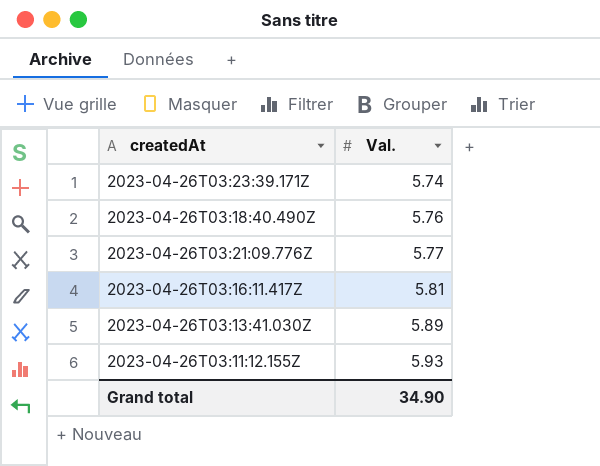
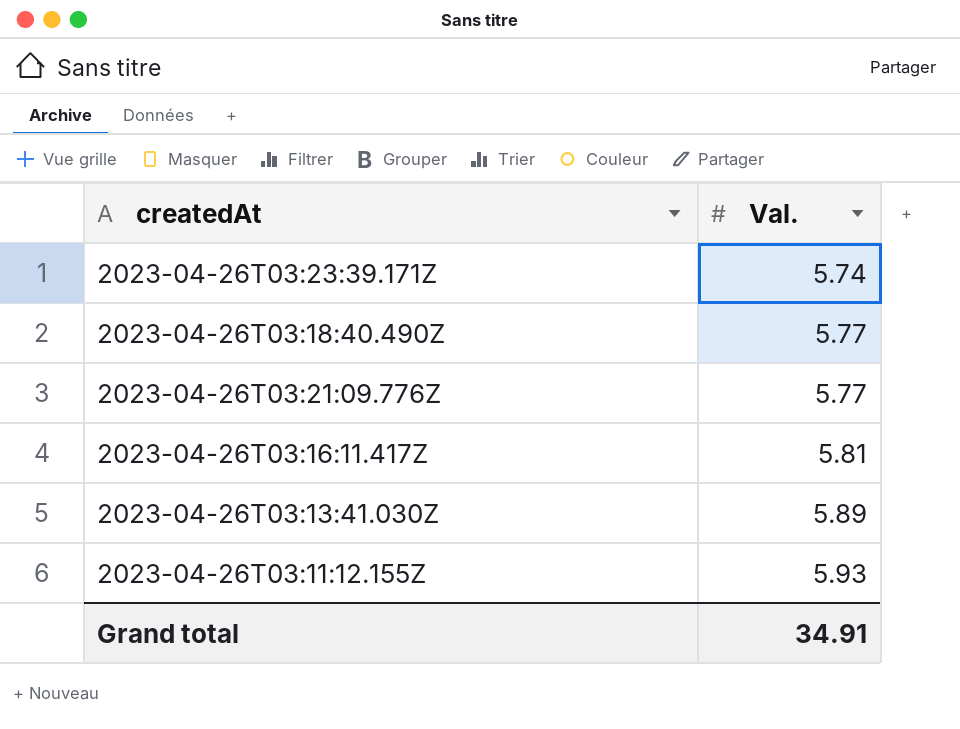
2023-04-26T03:18:40.490Z | Val.: 5.76 -> 5.77
Grand total | Val.: 34.90 -> 34.91

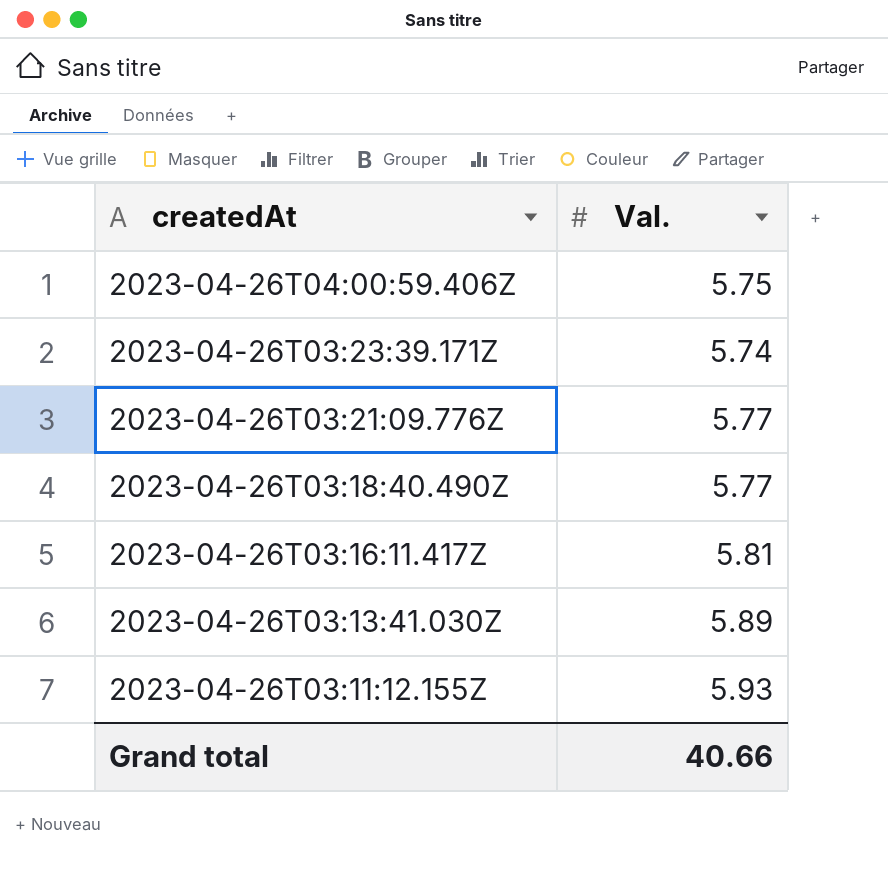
row order: Val. ascending -> createdAt descending
row 2023-04-26T04:00:59.406Z: none -> 5.75
Grand total | Val.: 34.91 -> 40.66

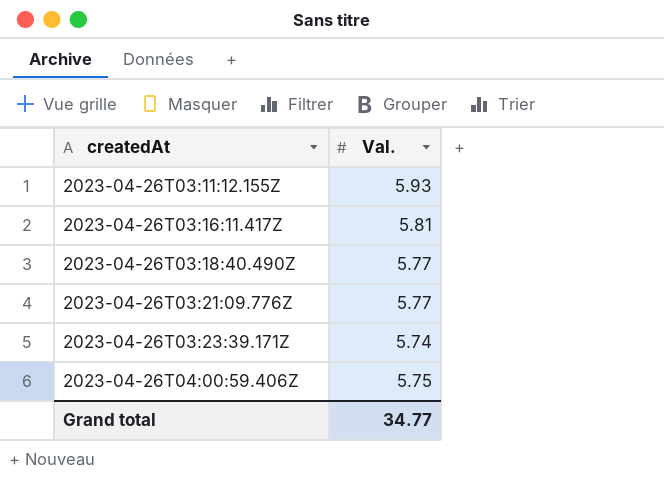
row order: createdAt descending -> createdAt ascending
row 2023-04-26T03:13:41.030Z: 5.89 -> none
Grand total | Val.: 40.66 -> 34.77

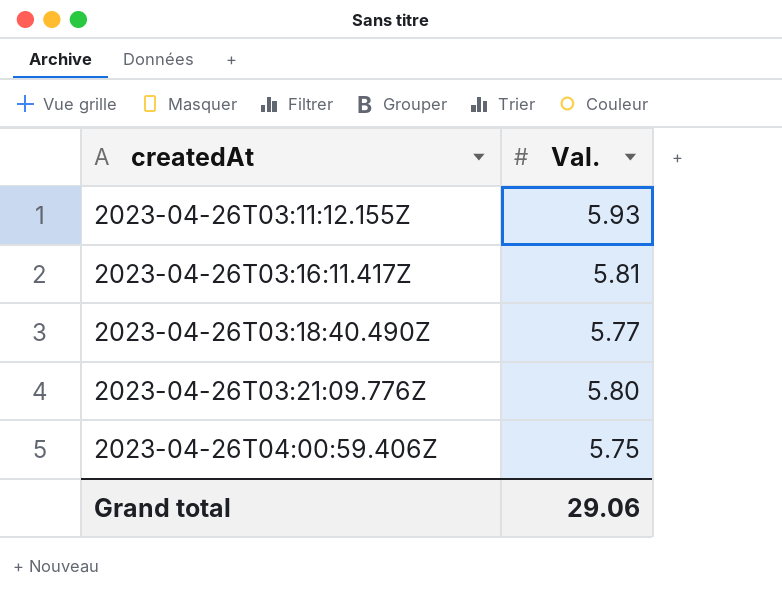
row 2023-04-26T03:23:39.171Z: 5.74 -> none
2023-04-26T03:21:09.776Z | Val.: 5.77 -> 5.80
Grand total | Val.: 34.77 -> 29.06

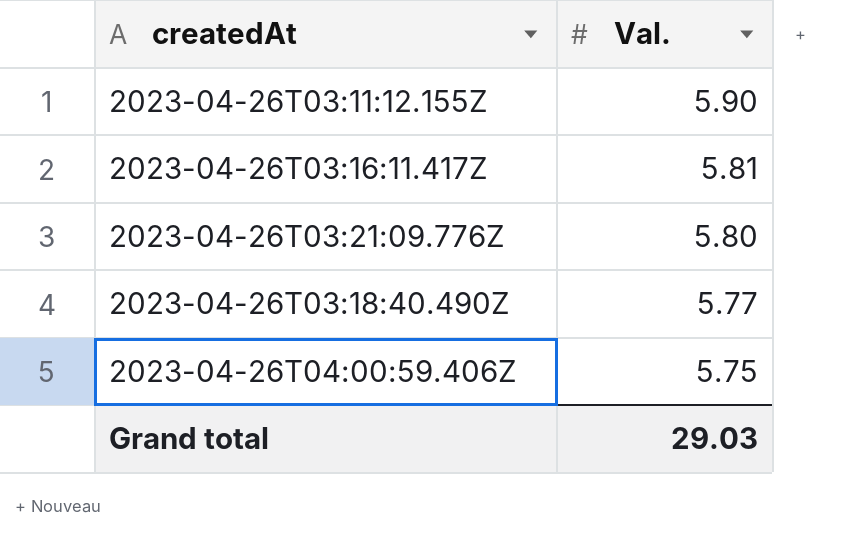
row order: createdAt ascending -> Val. descending
2023-04-26T03:11:12.155Z | Val.: 5.93 -> 5.90
Grand total | Val.: 29.06 -> 29.03

